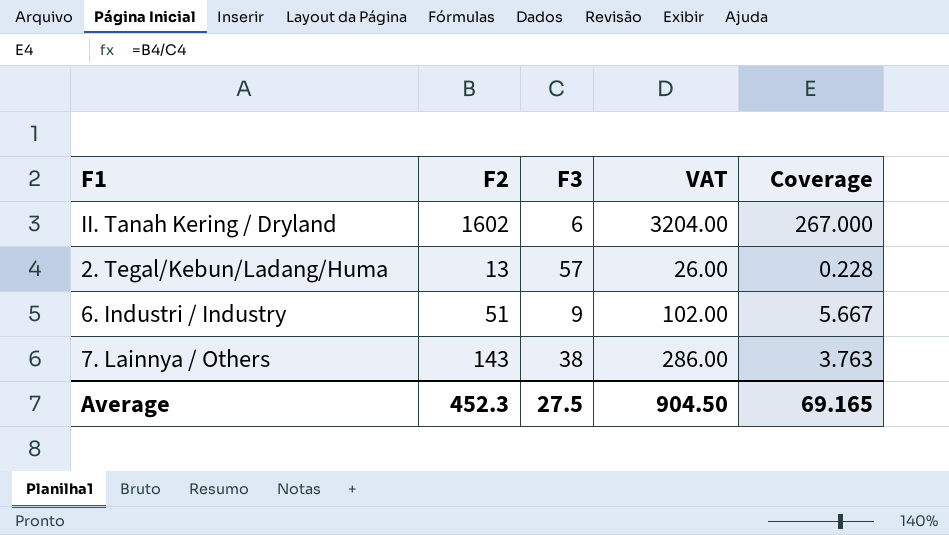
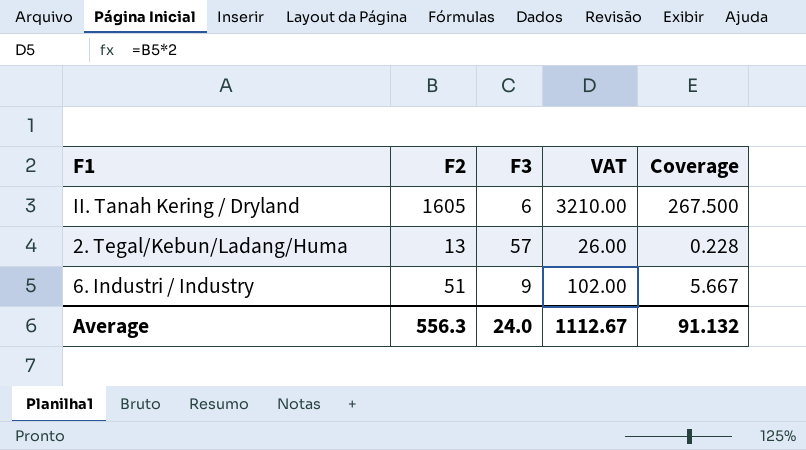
row 7. Lainnya / Others: 143 | 38 | 286.00 | 3.763 -> none
II. Tanah Kering / Dryland | F2: 1602 -> 1605
II. Tanah Kering / Dryland | VAT: 3204.00 -> 3210.00
II. Tanah Kering / Dryland | Coverage: 267.000 -> 267.500
Average | F2: 452.3 -> 556.3
Average | F3: 27.5 -> 24.0
Average | VAT: 904.50 -> 1112.67
Average | Coverage: 69.165 -> 91.132

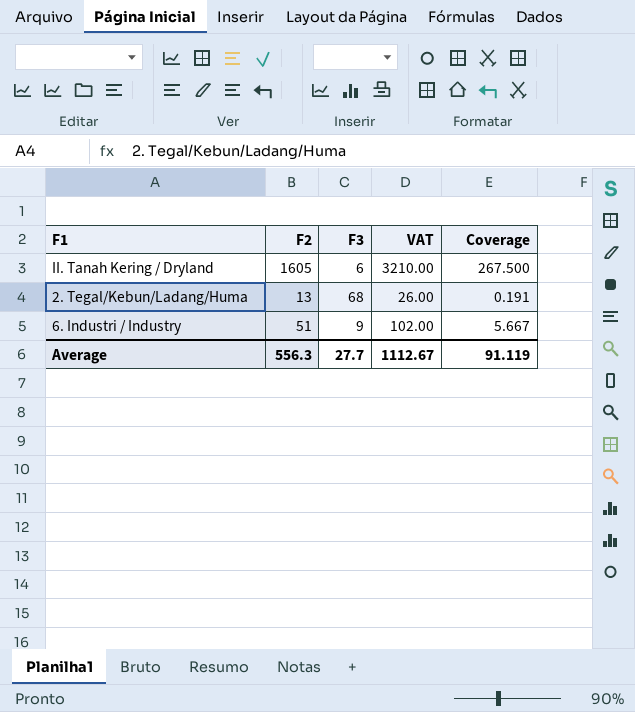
2. Tegal/Kebun/Ladang/Huma | F3: 57 -> 68
2. Tegal/Kebun/Ladang/Huma | Coverage: 0.228 -> 0.191
Average | F3: 24.0 -> 27.7
Average | Coverage: 91.132 -> 91.119

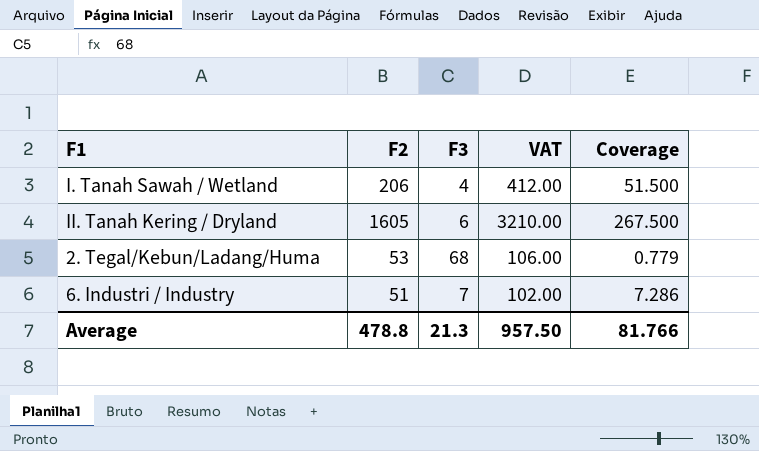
row I. Tanah Sawah / Wetland: none -> 206 | 4 | 412.00 | 51.500
2. Tegal/Kebun/Ladang/Huma | F2: 13 -> 53
2. Tegal/Kebun/Ladang/Huma | VAT: 26.00 -> 106.00
2. Tegal/Kebun/Ladang/Huma | Coverage: 0.191 -> 0.779
6. Industri / Industry | F3: 9 -> 7
6. Industri / Industry | Coverage: 5.667 -> 7.286
Average | F2: 556.3 -> 478.8
Average | F3: 27.7 -> 21.3
Average | VAT: 1112.67 -> 957.50
Average | Coverage: 91.119 -> 81.766

